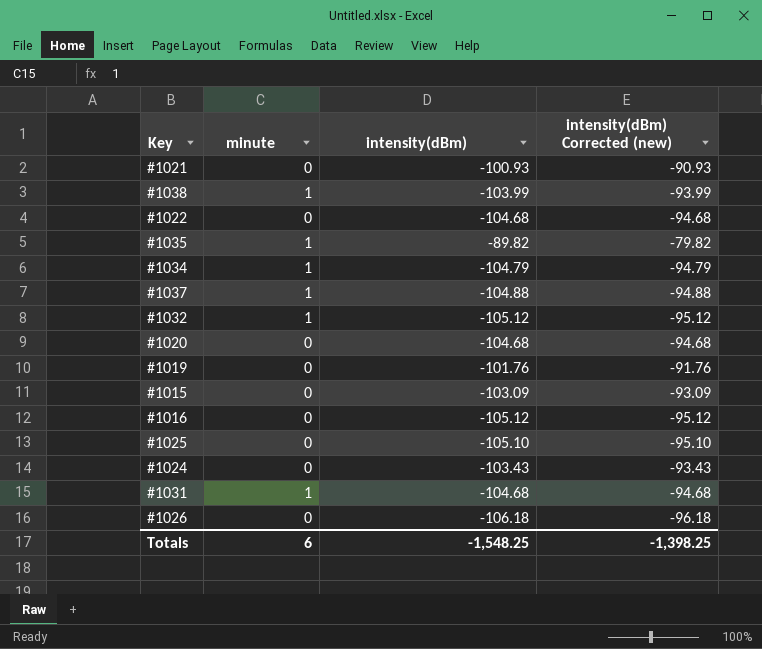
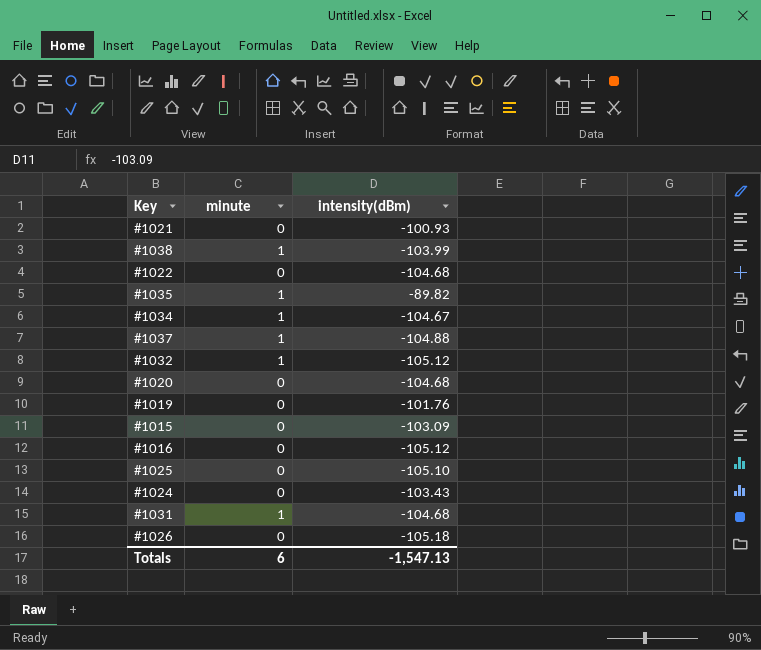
column intensity(dBm) Corrected (new) | formula: [intensity(dBm)] + 10 -> none
#1034 | intensity(dBm): -104.79 -> -104.67
#1026 | intensity(dBm): -106.18 -> -105.18
Totals | intensity(dBm): -1,548.25 -> -1,547.13

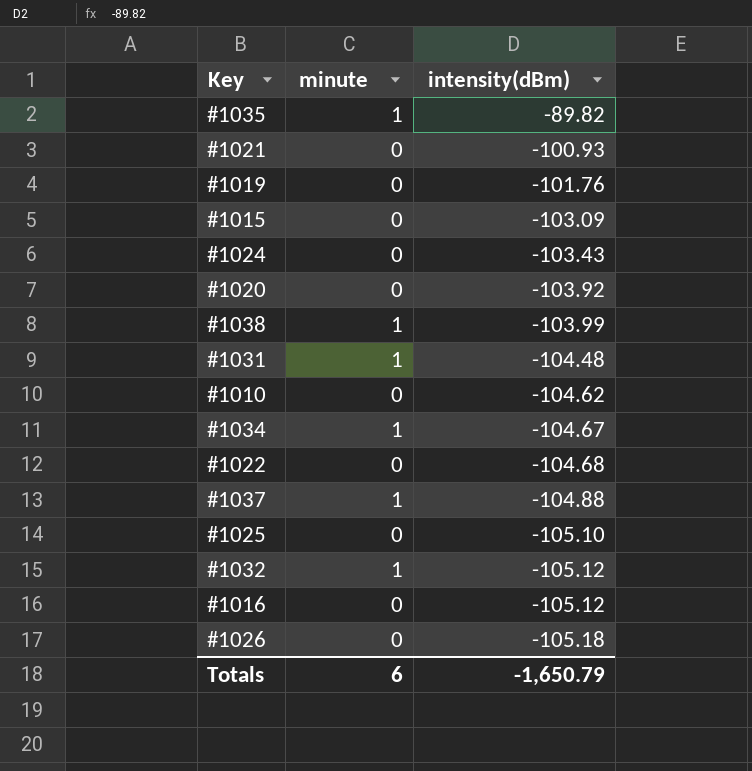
row order: none -> intensity(dBm) descending
#1020 | intensity(dBm): -104.68 -> -103.92
#1031 | intensity(dBm): -104.68 -> -104.48
row #1010: none -> 0 | -104.62
Totals | intensity(dBm): -1,547.13 -> -1,650.79

